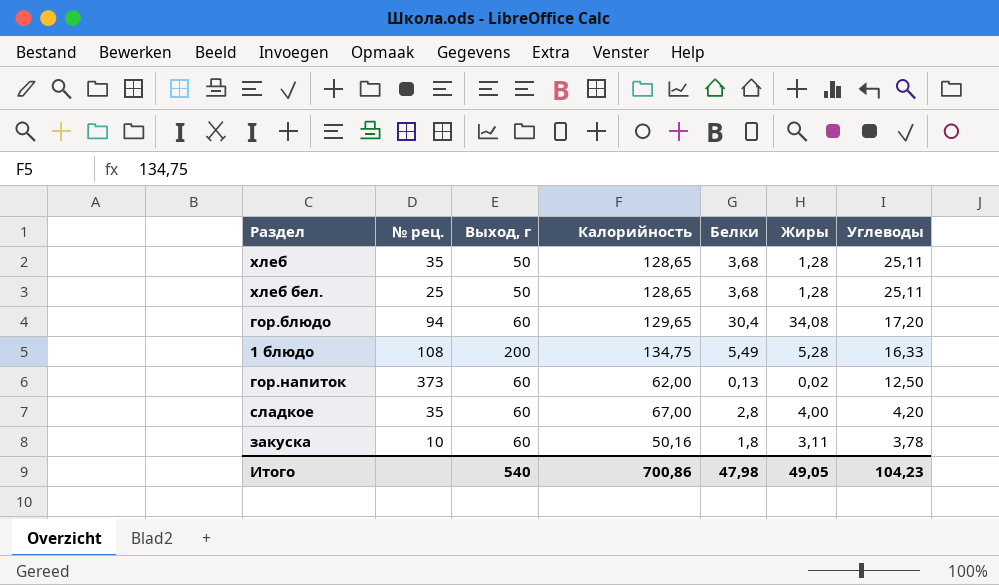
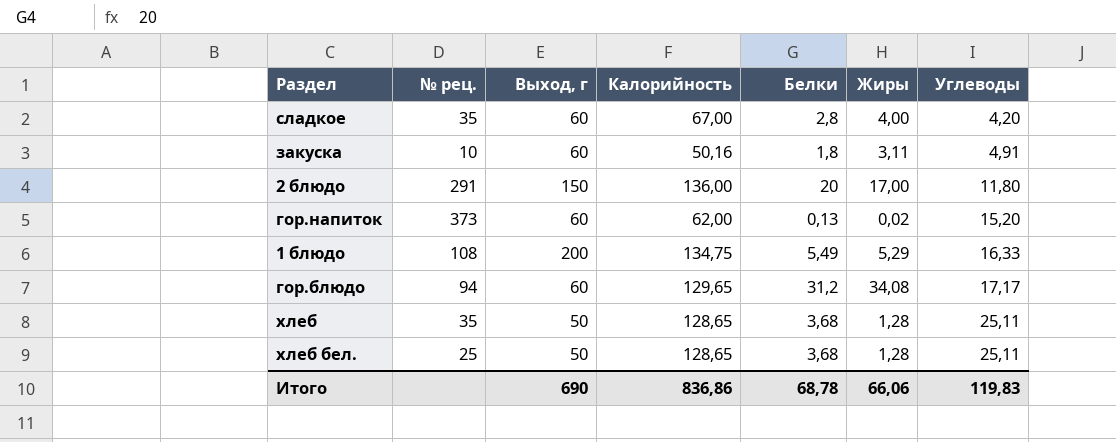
row order: Углеводы descending -> Углеводы ascending
закуска | Углеводы: 3,78 -> 4,91
row 2 блюдо: none -> 291 | 150 | 136,00 | 20 | 17,00 | 11,80
гор.напиток | Углеводы: 12,50 -> 15,20
1 блюдо | Жиры: 5,28 -> 5,29
гор.блюдо | Белки: 30,4 -> 31,2
гор.блюдо | Углеводы: 17,20 -> 17,17
Итого | Выход, г: 540 -> 690
Итого | Калорийность: 700,86 -> 836,86
Итого | Белки: 47,98 -> 68,78
Итого | Жиры: 49,05 -> 66,06
Итого | Углеводы: 104,23 -> 119,83

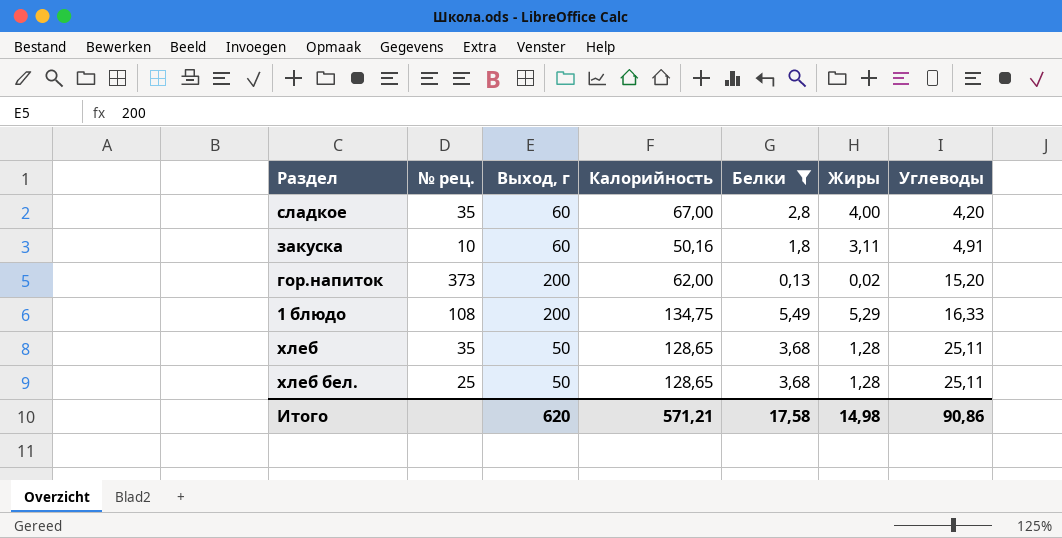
filter: none -> Белки <= 5,49
гор.напиток | Выход, г: 60 -> 200
Итого | Выход, г: 690 -> 620
Итого | Калорийность: 836,86 -> 571,21
Итого | Белки: 68,78 -> 17,58
Итого | Жиры: 66,06 -> 14,98
Итого | Углеводы: 119,83 -> 90,86

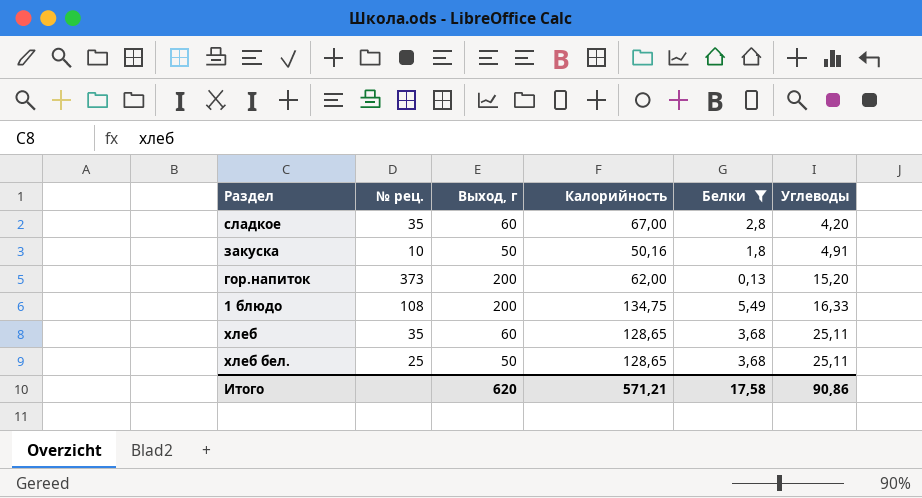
column Жиры | position: 6 -> none
закуска | Выход, г: 60 -> 50
хлеб | Выход, г: 50 -> 60

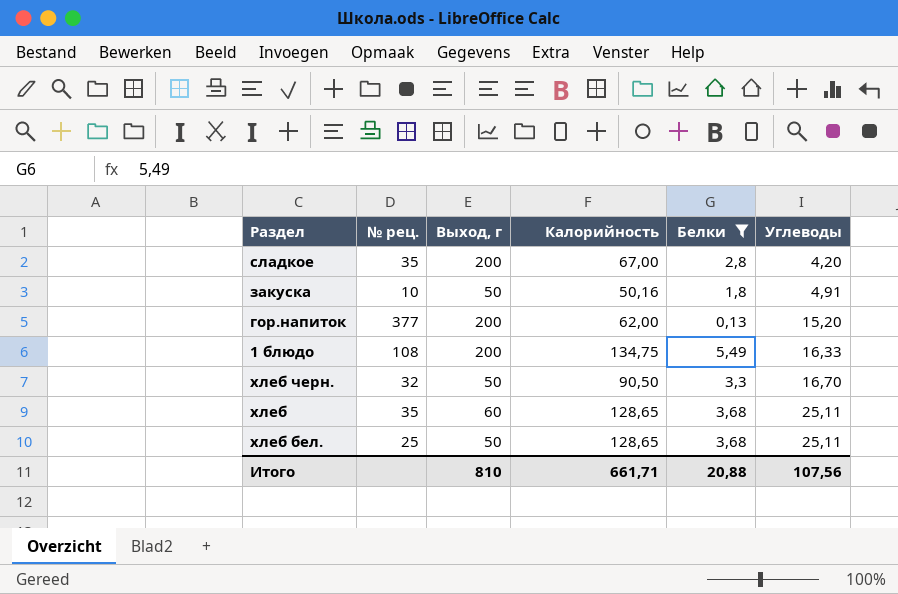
сладкое | Выход, г: 60 -> 200
гор.напиток | № рец.: 373 -> 377
row хлеб черн.: none -> 32 | 50 | 90,50 | 3,3 | 16,70
Итого | Выход, г: 620 -> 810
Итого | Калорийность: 571,21 -> 661,71
Итого | Белки: 17,58 -> 20,88
Итого | Углеводы: 90,86 -> 107,56

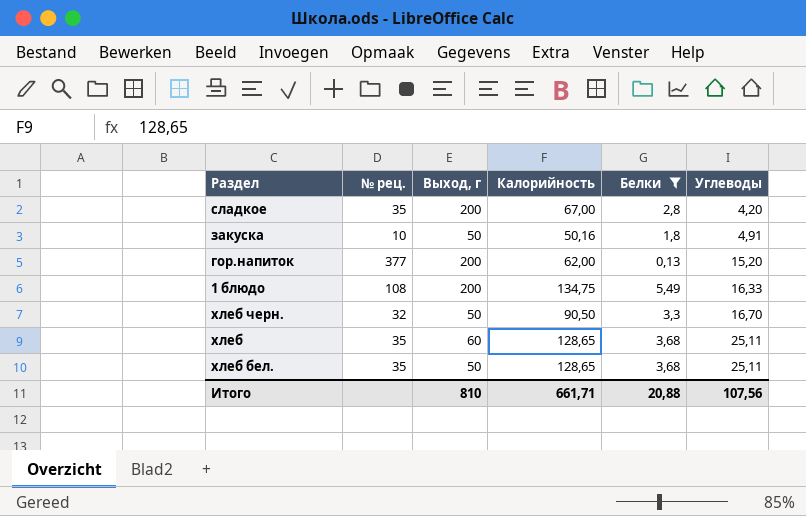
хлеб бел. | № рец.: 25 -> 35

